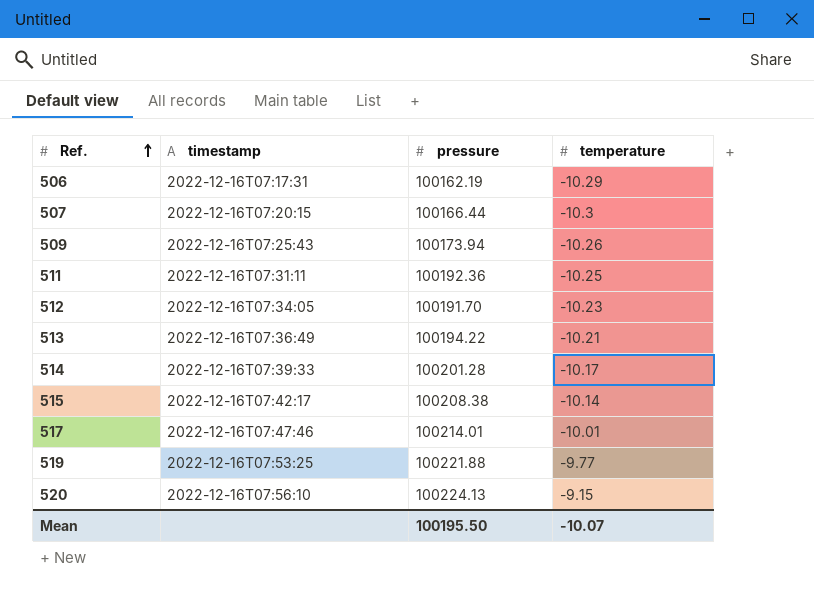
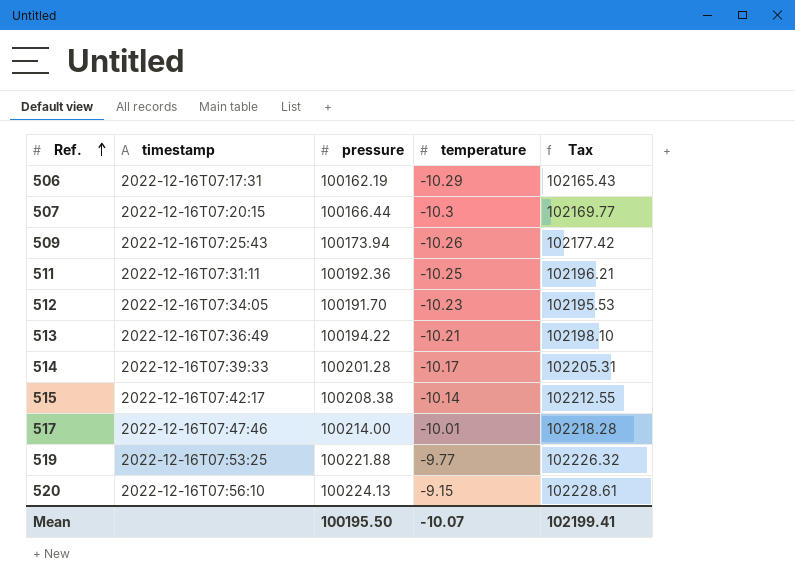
column Tax | formula: none -> [pressure] * 1.02
517 | pressure: 100214.01 -> 100214.00

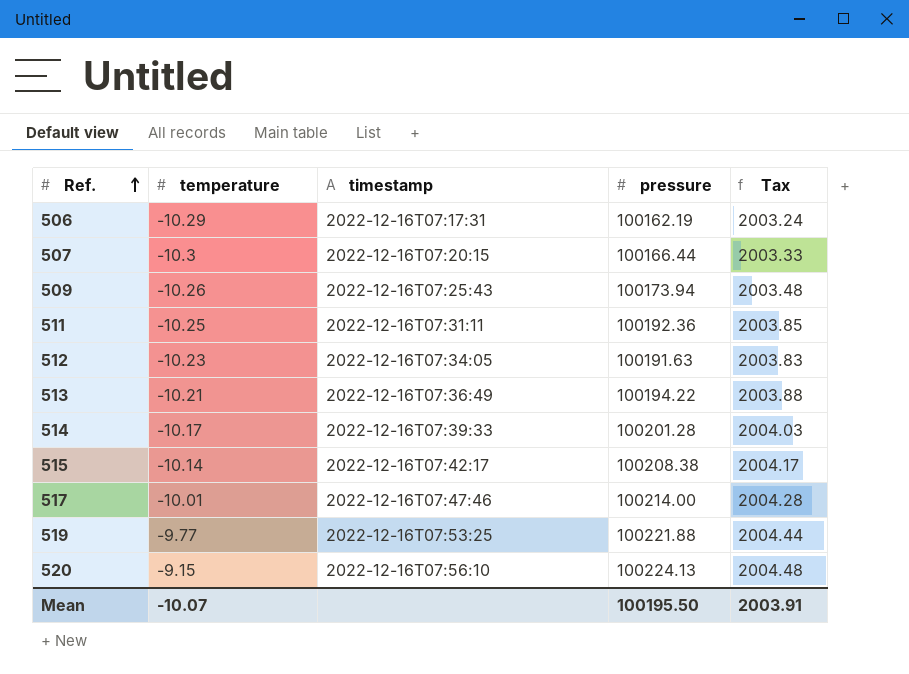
column temperature | position: 4 -> 2
column Tax | formula: [pressure] * 1.02 -> [pressure] * 0.02
512 | pressure: 100191.70 -> 100191.63
Mean | Tax: 102199.41 -> 2003.91

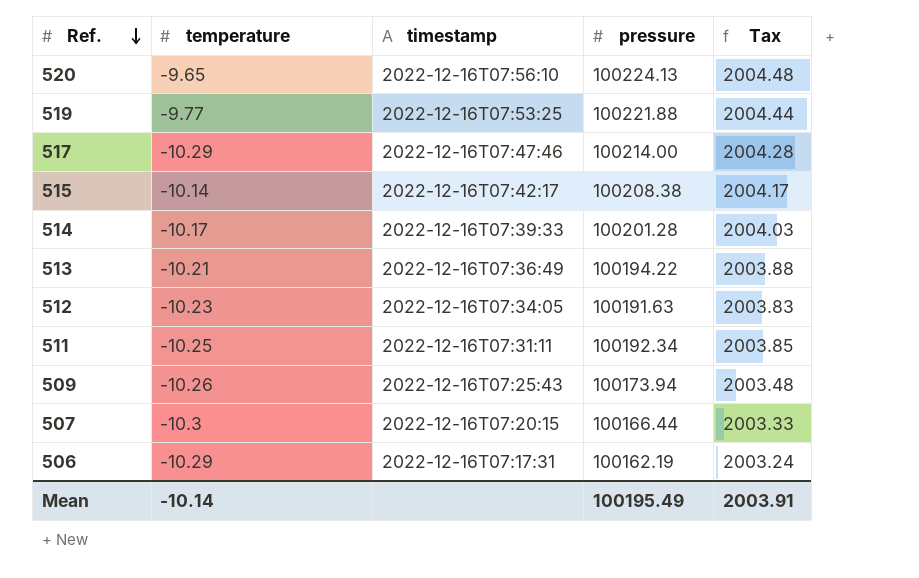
row order: Ref. ascending -> Ref. descending
520 | temperature: -9.15 -> -9.65
517 | temperature: -10.01 -> -10.29
511 | pressure: 100192.36 -> 100192.34
Mean | temperature: -10.07 -> -10.14
Mean | pressure: 100195.50 -> 100195.49

